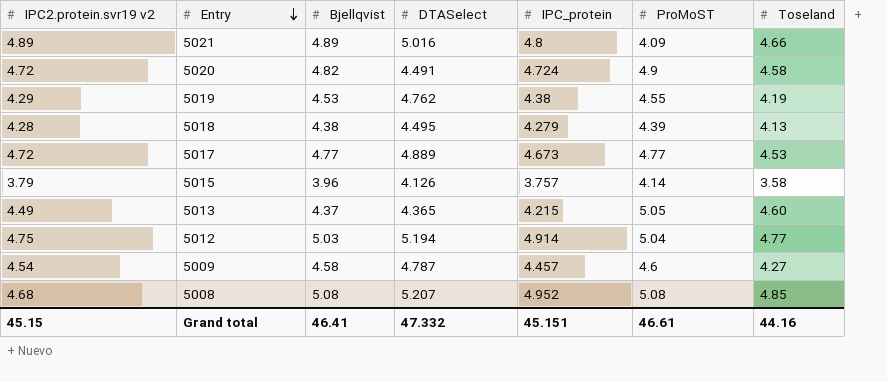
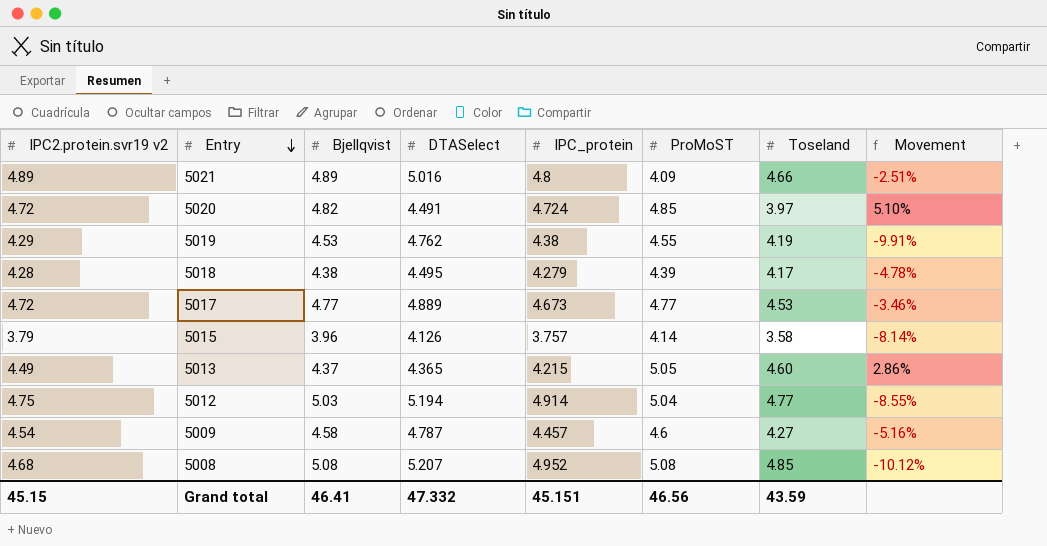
column Movement | formula: none -> ([IPC2.protein.svr19 v2] - [DTASelect]) / [DTASelect]
5020 | ProMoST: 4.9 -> 4.85
5020 | Toseland: 4.58 -> 3.97
5018 | Toseland: 4.13 -> 4.17
Grand total | ProMoST: 46.61 -> 46.56
Grand total | Toseland: 44.16 -> 43.59

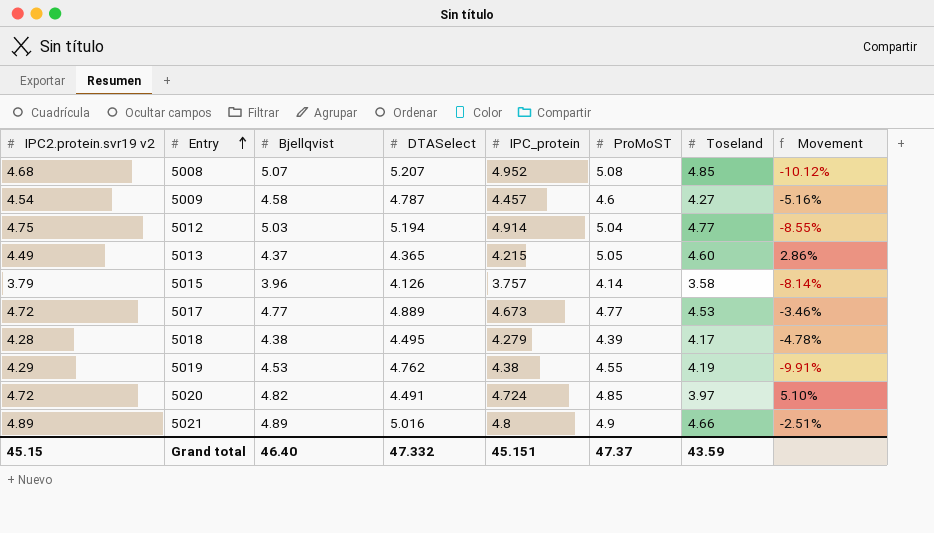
row order: Entry descending -> Entry ascending
5008 | Bjellqvist: 5.08 -> 5.07
5021 | ProMoST: 4.09 -> 4.9
Grand total | Bjellqvist: 46.41 -> 46.40
Grand total | ProMoST: 46.56 -> 47.37

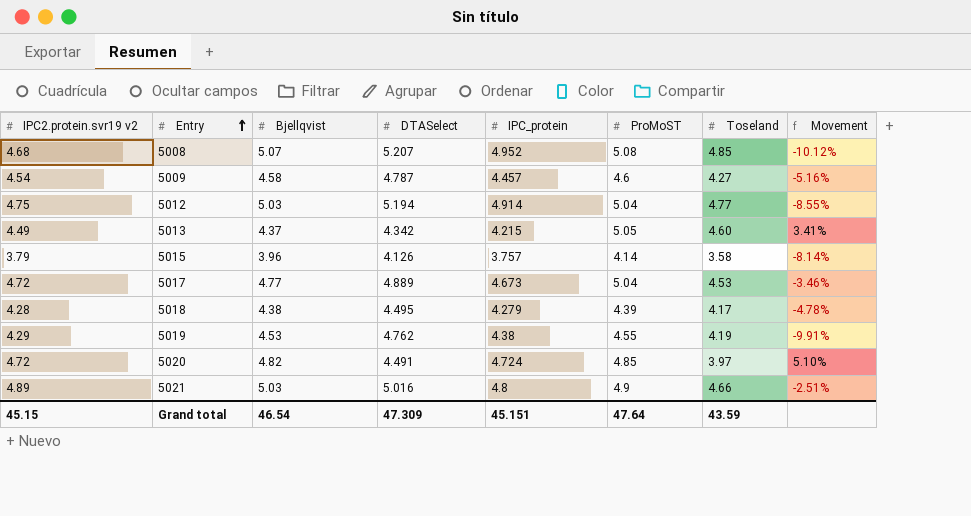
5013 | DTASelect: 4.365 -> 4.342
5013 | Movement: 2.86% -> 3.41%
5017 | ProMoST: 4.77 -> 5.04
5021 | Bjellqvist: 4.89 -> 5.03
Grand total | Bjellqvist: 46.40 -> 46.54
Grand total | DTASelect: 47.332 -> 47.309
Grand total | ProMoST: 47.37 -> 47.64

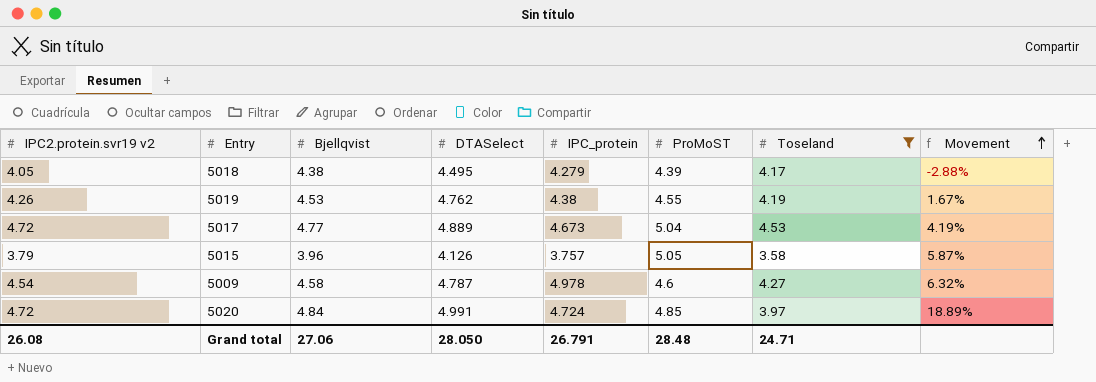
filter: none -> Toseland <= 4.53
row order: Entry ascending -> Movement ascending
column Movement | formula: ([IPC2.protein.svr19 v2] - [DTASelect]) / [DTASelect] -> ([IPC2.protein.svr19 v2] - [Toseland]) / [Toseland]
5018 | IPC2.protein.svr19 v2: 4.28 -> 4.05
5019 | IPC2.protein.svr19 v2: 4.29 -> 4.26
5015 | ProMoST: 4.14 -> 5.05
5009 | IPC_protein: 4.457 -> 4.978
5020 | Bjellqvist: 4.82 -> 4.84
5020 | DTASelect: 4.491 -> 4.991
Grand total | IPC2.protein.svr19 v2: 45.15 -> 26.08
Grand total | Bjellqvist: 46.54 -> 27.06
Grand total | DTASelect: 47.309 -> 28.050
Grand total | IPC_protein: 45.151 -> 26.791
Grand total | ProMoST: 47.64 -> 28.48
Grand total | Toseland: 43.59 -> 24.71

